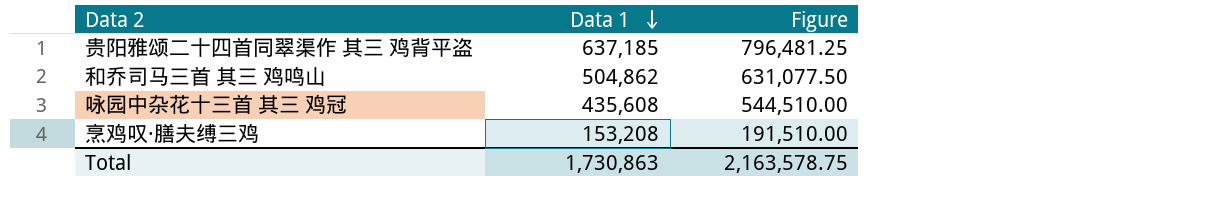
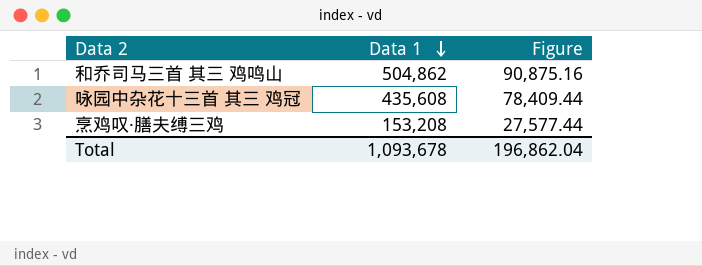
column Figure | formula: [Data 1] * 1.25 -> [Data 1] * 0.18
row 贵阳雅颂二十四首同翠渠作 其三 鸡背平盗: 637,185 | 796,481.25 -> none
Total | Data 1: 1,730,863 -> 1,093,678
Total | Figure: 2,163,578.75 -> 196,862.04

